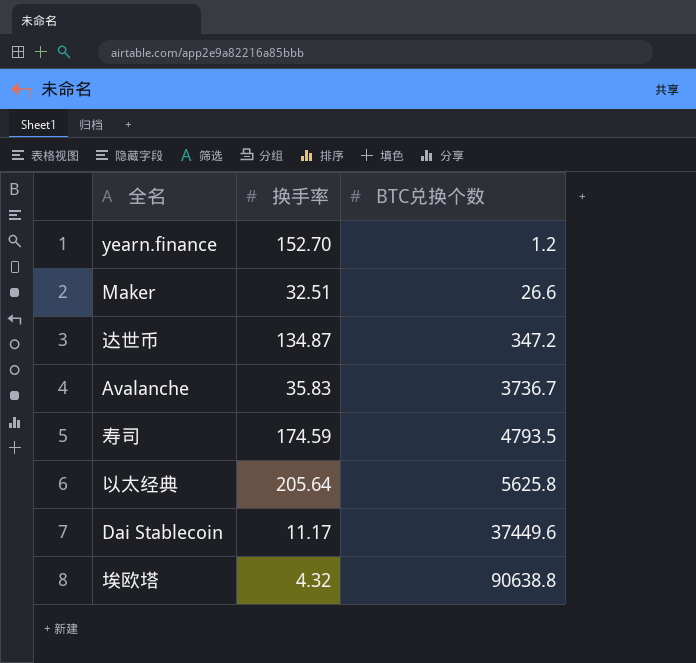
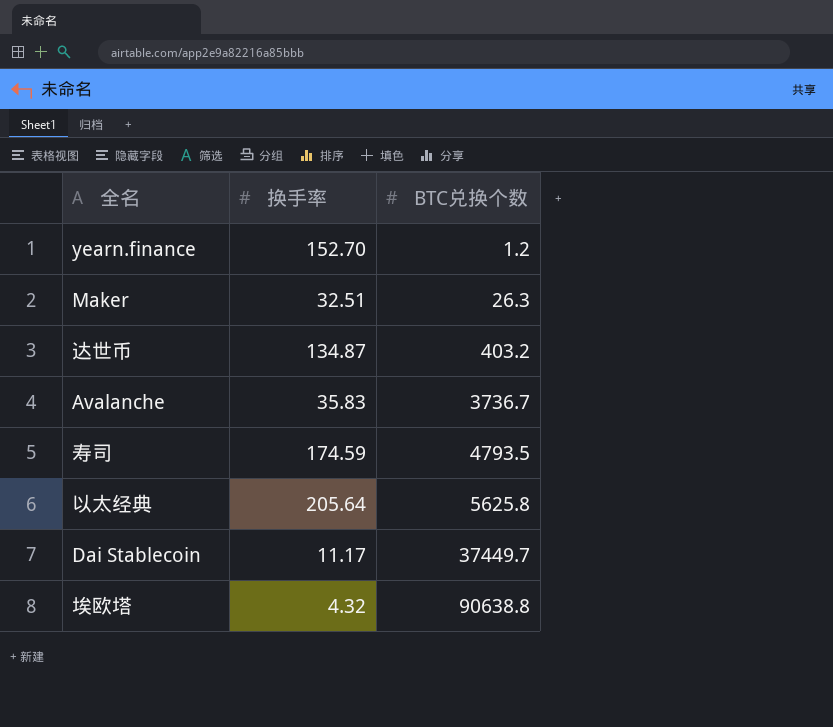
Maker | BTC兑换个数: 26.6 -> 26.3
达世币 | BTC兑换个数: 347.2 -> 403.2
Dai Stablecoin | BTC兑换个数: 37449.6 -> 37449.7

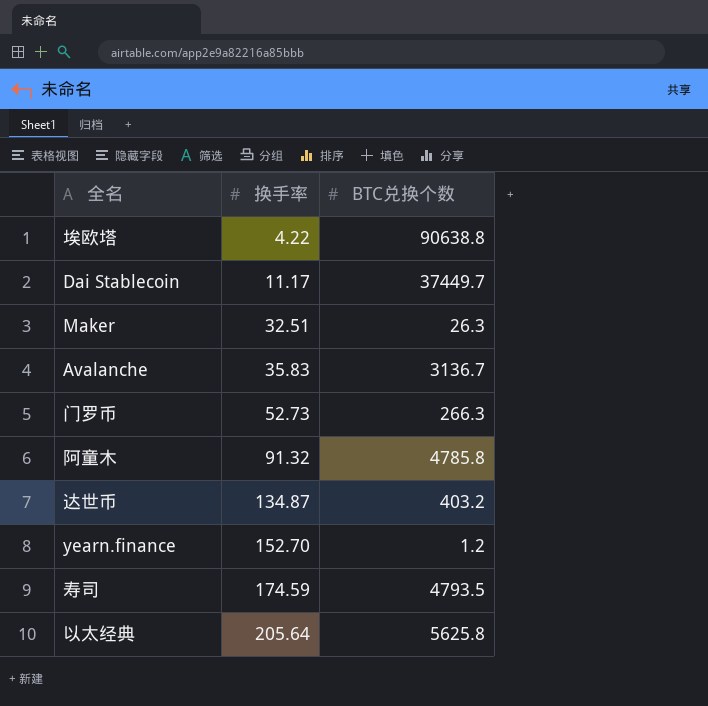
row order: BTC兑换个数 ascending -> 换手率 ascending
埃欧塔 | 换手率: 4.32 -> 4.22
Avalanche | BTC兑换个数: 3736.7 -> 3136.7
row 门罗币: none -> 52.73 | 266.3
row 阿童木: none -> 91.32 | 4785.8

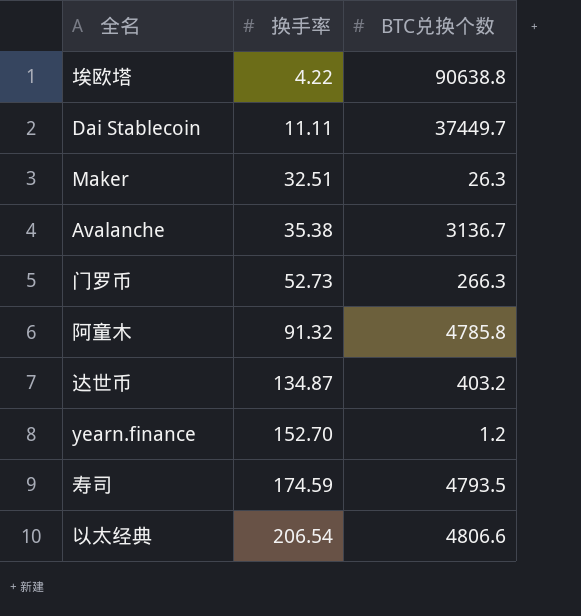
Dai Stablecoin | 换手率: 11.17 -> 11.11
Avalanche | 换手率: 35.83 -> 35.38
以太经典 | 换手率: 205.64 -> 206.54
以太经典 | BTC兑换个数: 5625.8 -> 4806.6

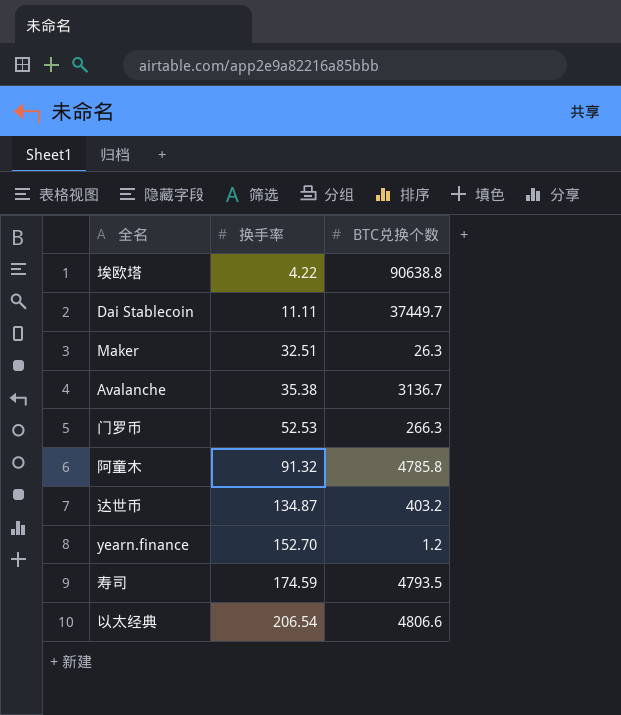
门罗币 | 换手率: 52.73 -> 52.53

